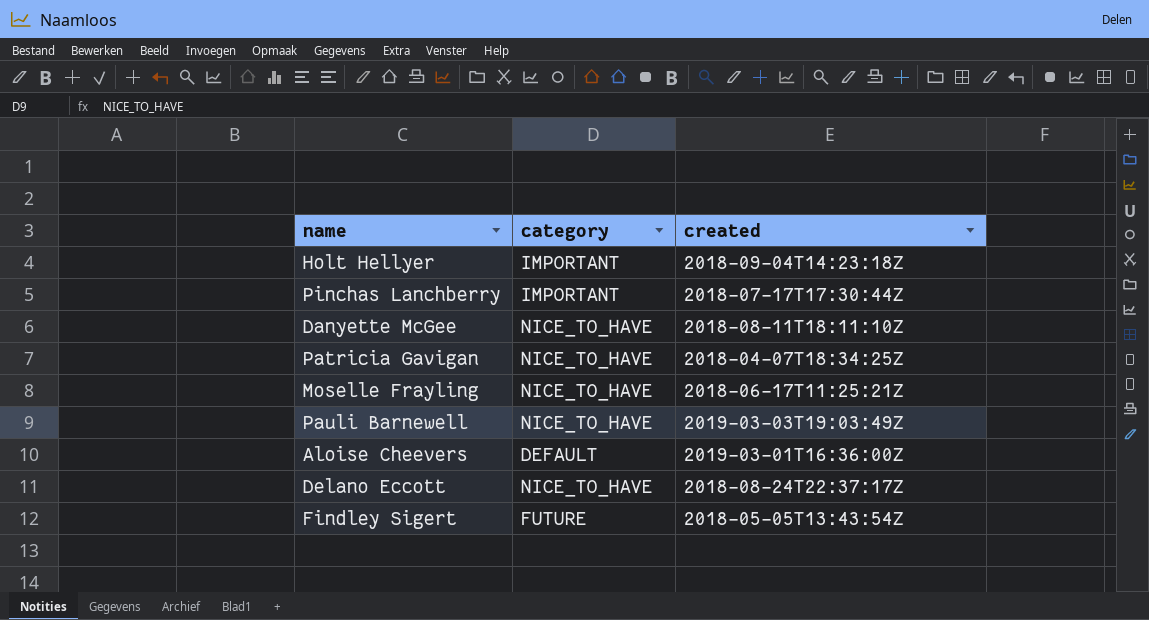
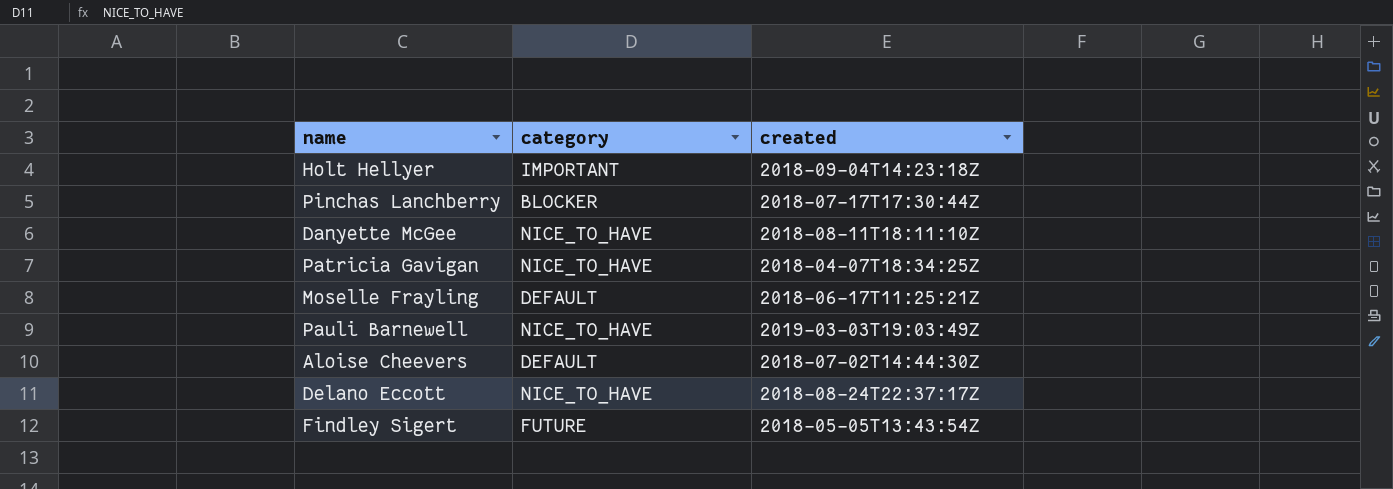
Pinchas Lanchberry | category: IMPORTANT -> BLOCKER
Moselle Frayling | category: NICE_TO_HAVE -> DEFAULT
Aloise Cheevers | created: 2019-03-01T16:36:00Z -> 2018-07-02T14:44:30Z

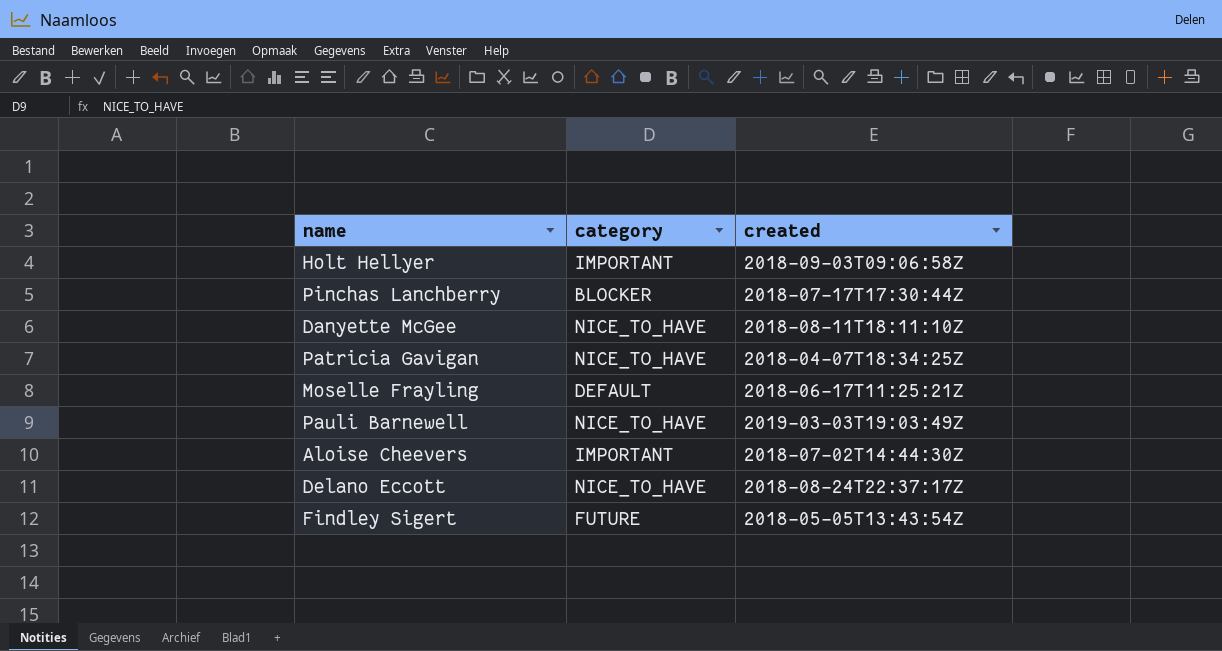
Holt Hellyer | created: 2018-09-04T14:23:18Z -> 2018-09-03T09:06:58Z
Aloise Cheevers | category: DEFAULT -> IMPORTANT

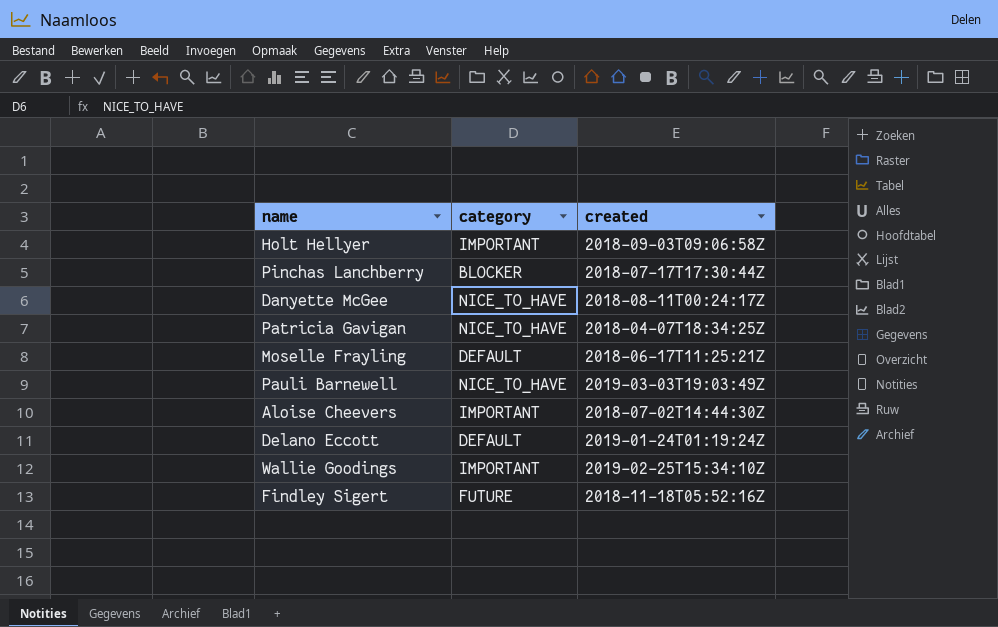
Danyette McGee | created: 2018-08-11T18:11:10Z -> 2018-08-11T00:24:17Z
Delano Eccott | category: NICE_TO_HAVE -> DEFAULT
Delano Eccott | created: 2018-08-24T22:37:17Z -> 2019-01-24T01:19:24Z
row Wallie Goodings: none -> IMPORTANT | 2019-02-25T15:34:10Z
Findley Sigert | created: 2018-05-05T13:43:54Z -> 2018-11-18T05:52:16Z

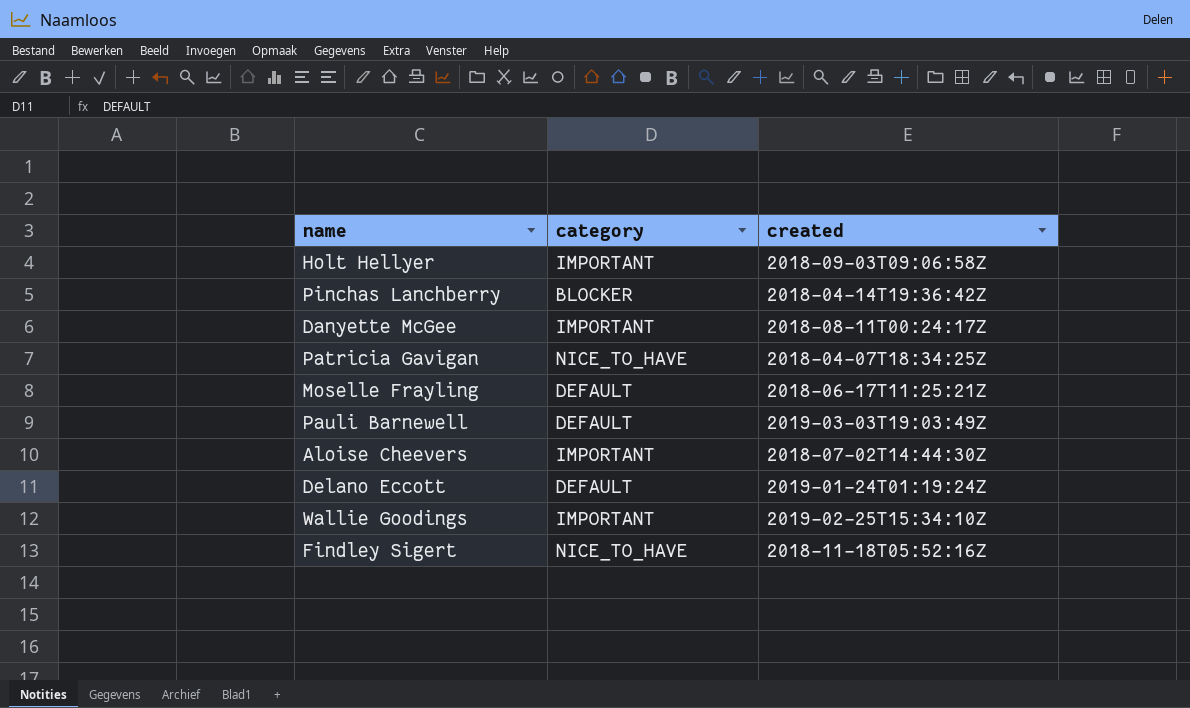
Pinchas Lanchberry | created: 2018-07-17T17:30:44Z -> 2018-04-14T19:36:42Z
Danyette McGee | category: NICE_TO_HAVE -> IMPORTANT
Pauli Barnewell | category: NICE_TO_HAVE -> DEFAULT
Findley Sigert | category: FUTURE -> NICE_TO_HAVE

